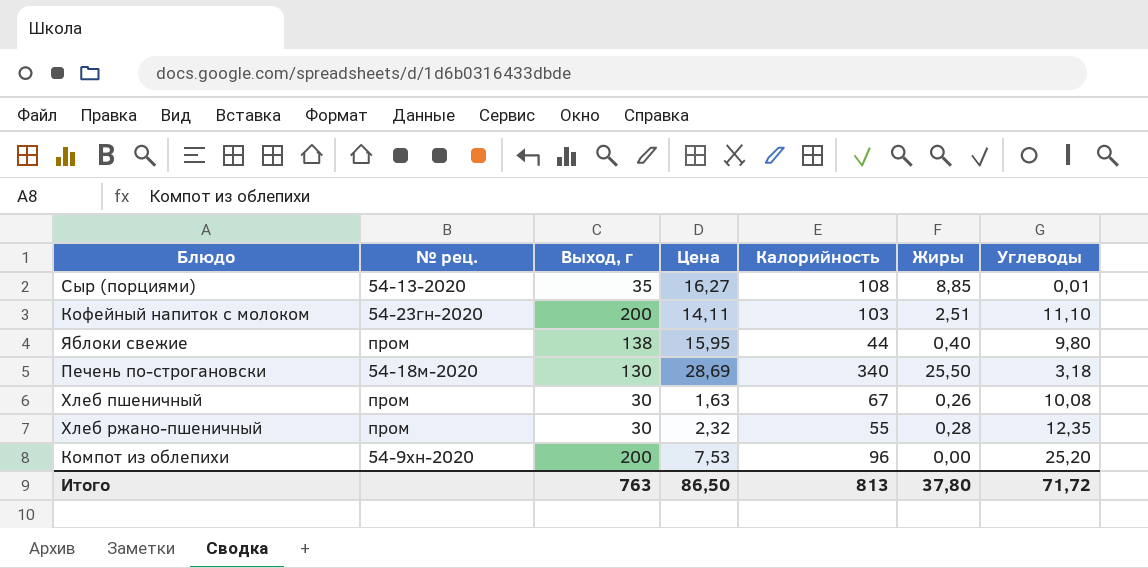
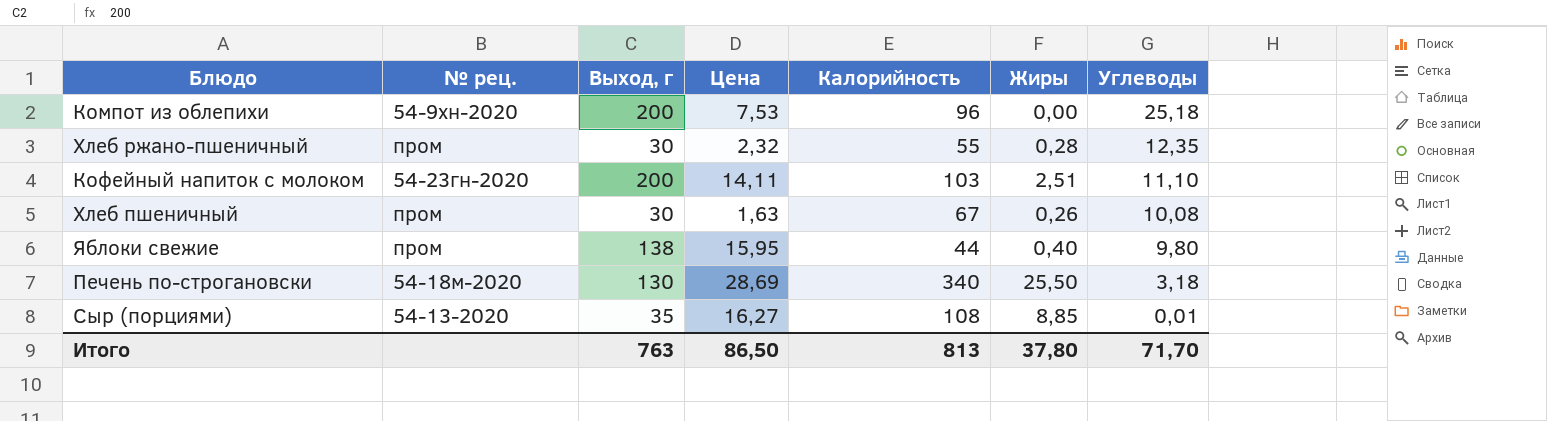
row order: none -> Углеводы descending
Компот из облепихи | Углеводы: 25,20 -> 25,18
Итого | Углеводы: 71,72 -> 71,70

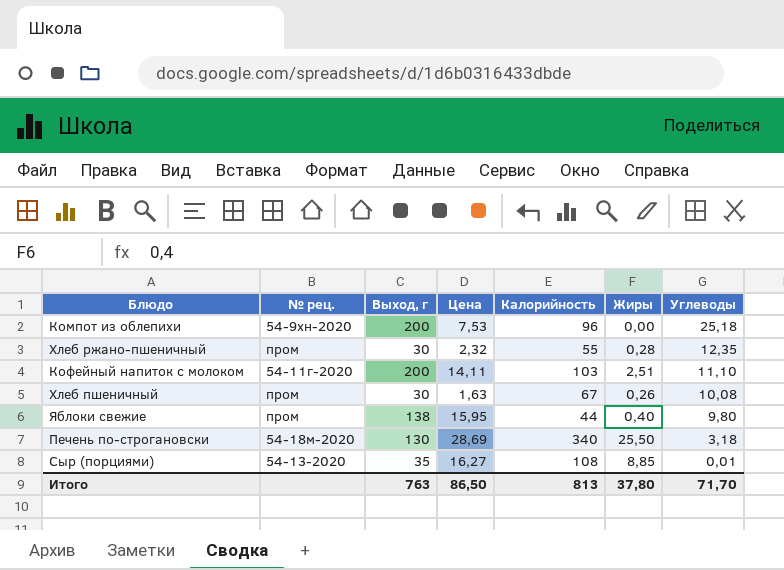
Кофейный напиток с молоком | № рец.: 54-23гн-2020 -> 54-11г-2020

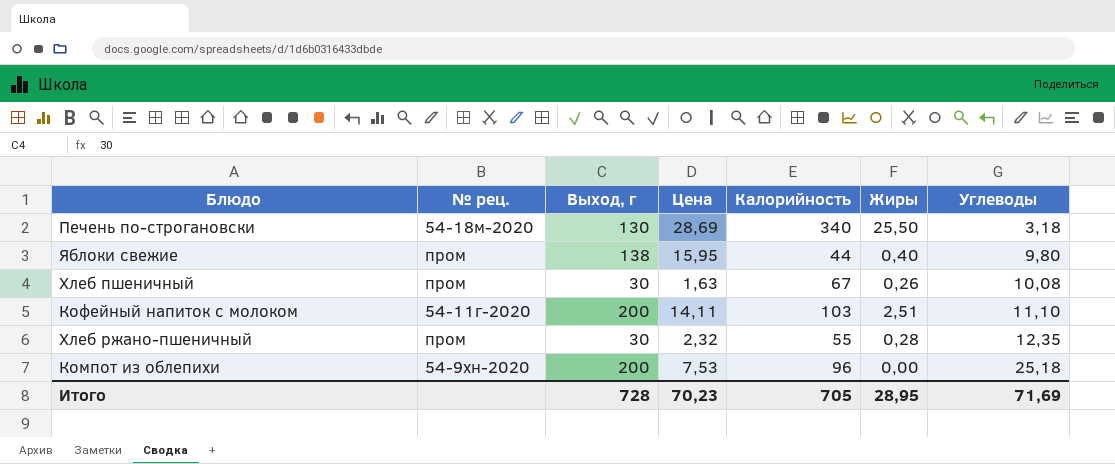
row order: Углеводы descending -> Углеводы ascending
row Сыр (порциями): 54-13-2020 | 35 | 16,27 | 108 | 8,85 | 0,01 -> none
Итого | Выход, г: 763 -> 728
Итого | Цена: 86,50 -> 70,23
Итого | Калорийность: 813 -> 705
Итого | Жиры: 37,80 -> 28,95
Итого | Углеводы: 71,70 -> 71,69

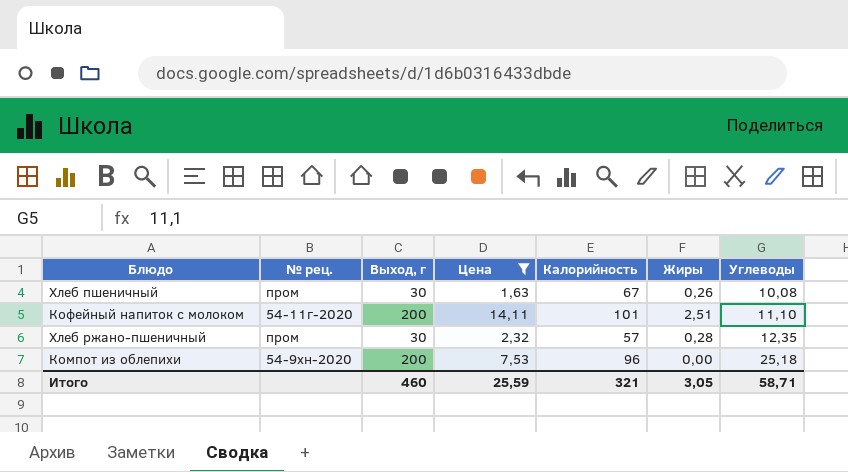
filter: none -> Цена <= 14,11
Кофейный напиток с молоком | Калорийность: 103 -> 101
Хлеб ржано-пшеничный | Калорийность: 55 -> 57
Итого | Выход, г: 728 -> 460
Итого | Цена: 70,23 -> 25,59
Итого | Калорийность: 705 -> 321
Итого | Жиры: 28,95 -> 3,05
Итого | Углеводы: 71,69 -> 58,71

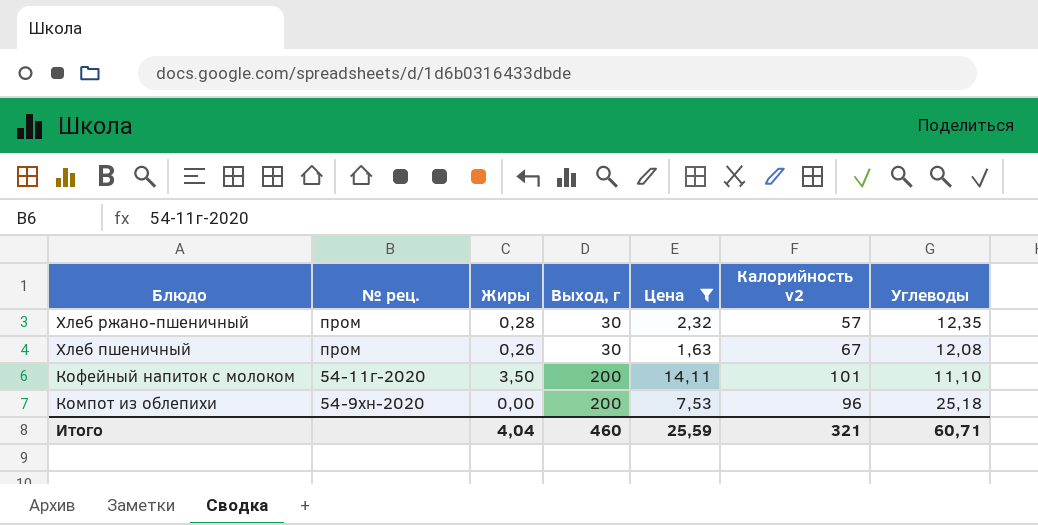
row order: Углеводы ascending -> Блюдо descending
column Жиры | position: 6 -> 3
column name: Калорийность -> Калорийность v2
Хлеб пшеничный | Углеводы: 10,08 -> 12,08
Кофейный напиток с молоком | Жиры: 2,51 -> 3,50
Итого | Жиры: 3,05 -> 4,04
Итого | Углеводы: 58,71 -> 60,71

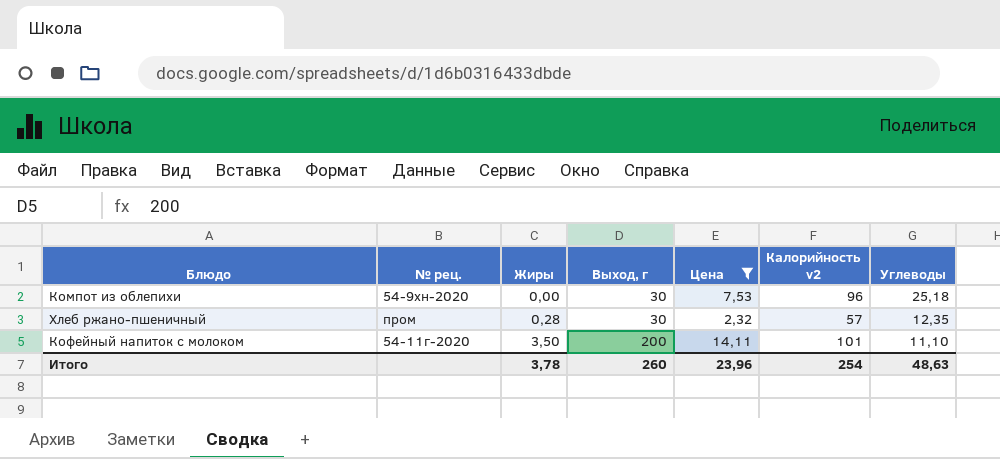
row order: Блюдо descending -> Жиры ascending
row Хлеб пшеничный: пром | 0,26 | 30 | 1,63 | 67 | 12,08 -> none
Компот из облепихи | Выход, г: 200 -> 30
Итого | Жиры: 4,04 -> 3,78
Итого | Выход, г: 460 -> 260
Итого | Цена: 25,59 -> 23,96
Итого | Калорийность v2: 321 -> 254
Итого | Углеводы: 60,71 -> 48,63

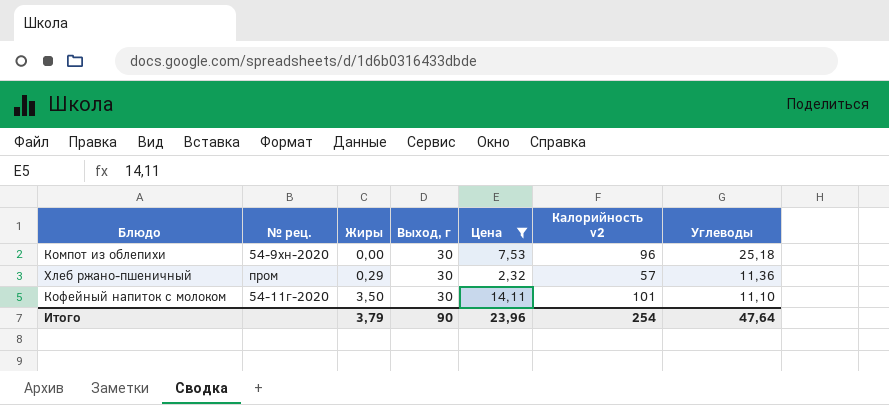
Хлеб ржано-пшеничный | Жиры: 0,28 -> 0,29
Хлеб ржано-пшеничный | Углеводы: 12,35 -> 11,36
Кофейный напиток с молоком | Выход, г: 200 -> 30
Итого | Жиры: 3,78 -> 3,79
Итого | Выход, г: 260 -> 90
Итого | Углеводы: 48,63 -> 47,64

